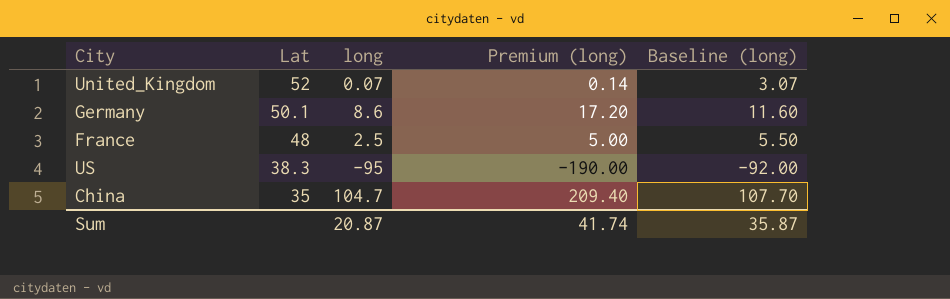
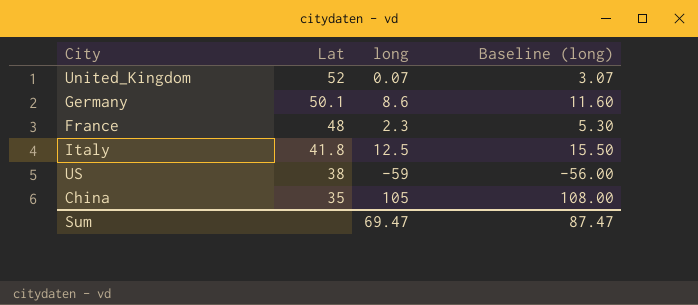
column Premium (long) | formula: [long] * 2 -> none
France | long: 2.5 -> 2.3
France | Baseline (long): 5.50 -> 5.30
row Italy: none -> 41.8 | 12.5 | 15.50
US | Lat: 38.3 -> 38
US | long: -95 -> -59
US | Baseline (long): -92.00 -> -56.00
China | long: 104.7 -> 105
China | Baseline (long): 107.70 -> 108.00
Sum | long: 20.87 -> 69.47
Sum | Baseline (long): 35.87 -> 87.47

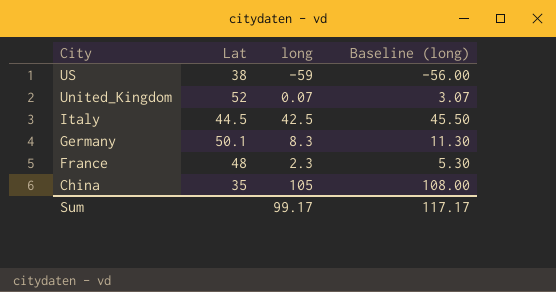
row order: Lat descending -> City descending
Italy | Lat: 41.8 -> 44.5
Italy | long: 12.5 -> 42.5
Italy | Baseline (long): 15.50 -> 45.50
Germany | long: 8.6 -> 8.3
Germany | Baseline (long): 11.60 -> 11.30
Sum | long: 69.47 -> 99.17
Sum | Baseline (long): 87.47 -> 117.17

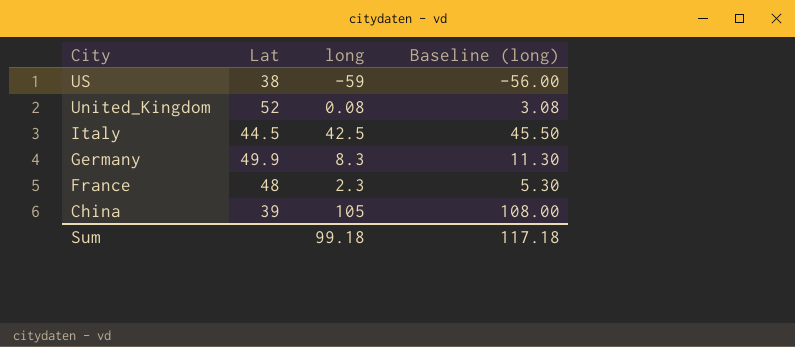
United_Kingdom | long: 0.07 -> 0.08
United_Kingdom | Baseline (long): 3.07 -> 3.08
Germany | Lat: 50.1 -> 49.9
China | Lat: 35 -> 39
Sum | long: 99.17 -> 99.18
Sum | Baseline (long): 117.17 -> 117.18

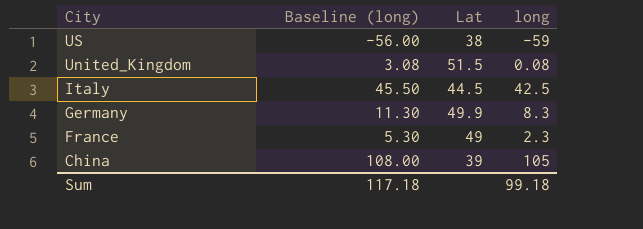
column Baseline (long) | position: 4 -> 2
United_Kingdom | Lat: 52 -> 51.5
France | Lat: 48 -> 49

